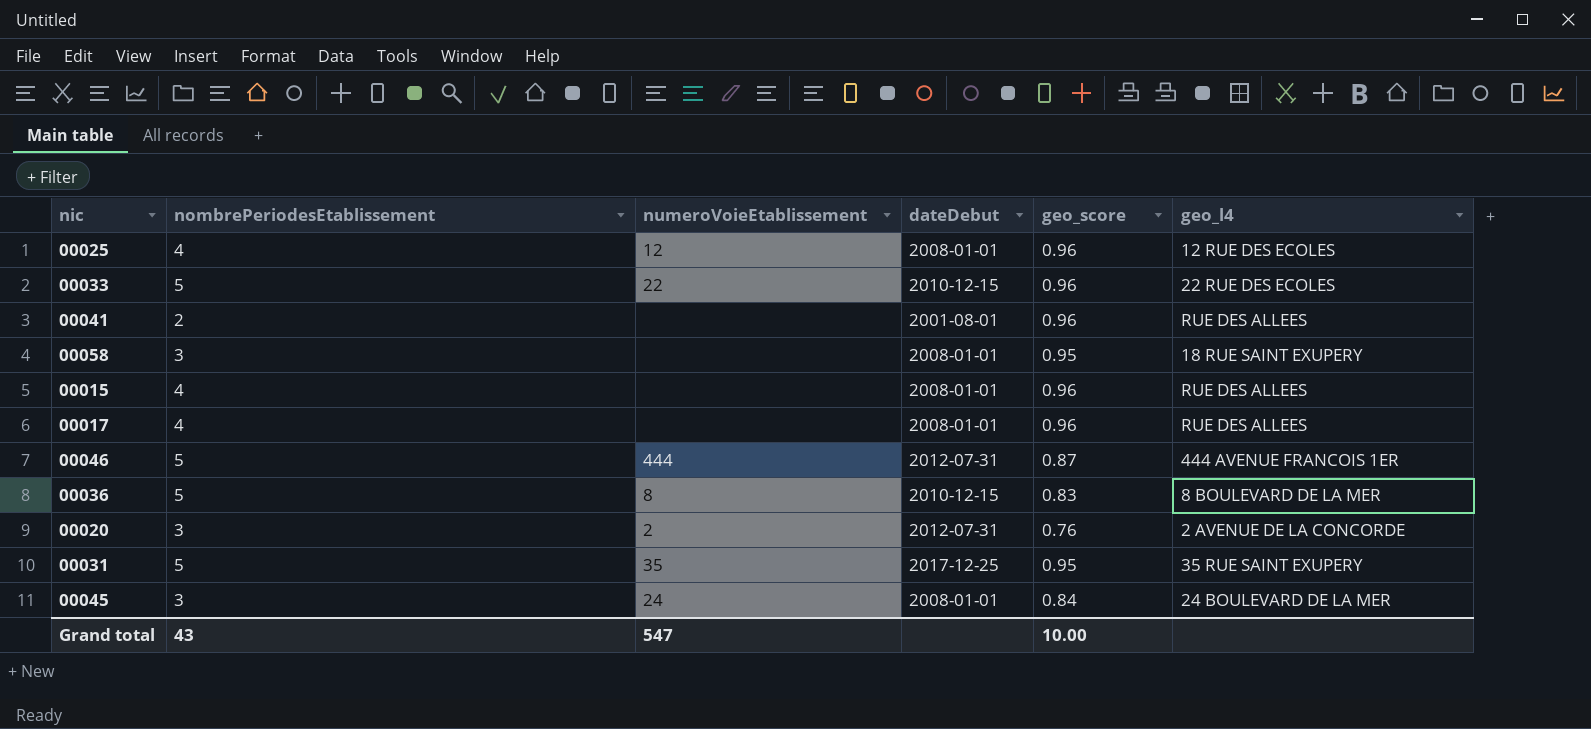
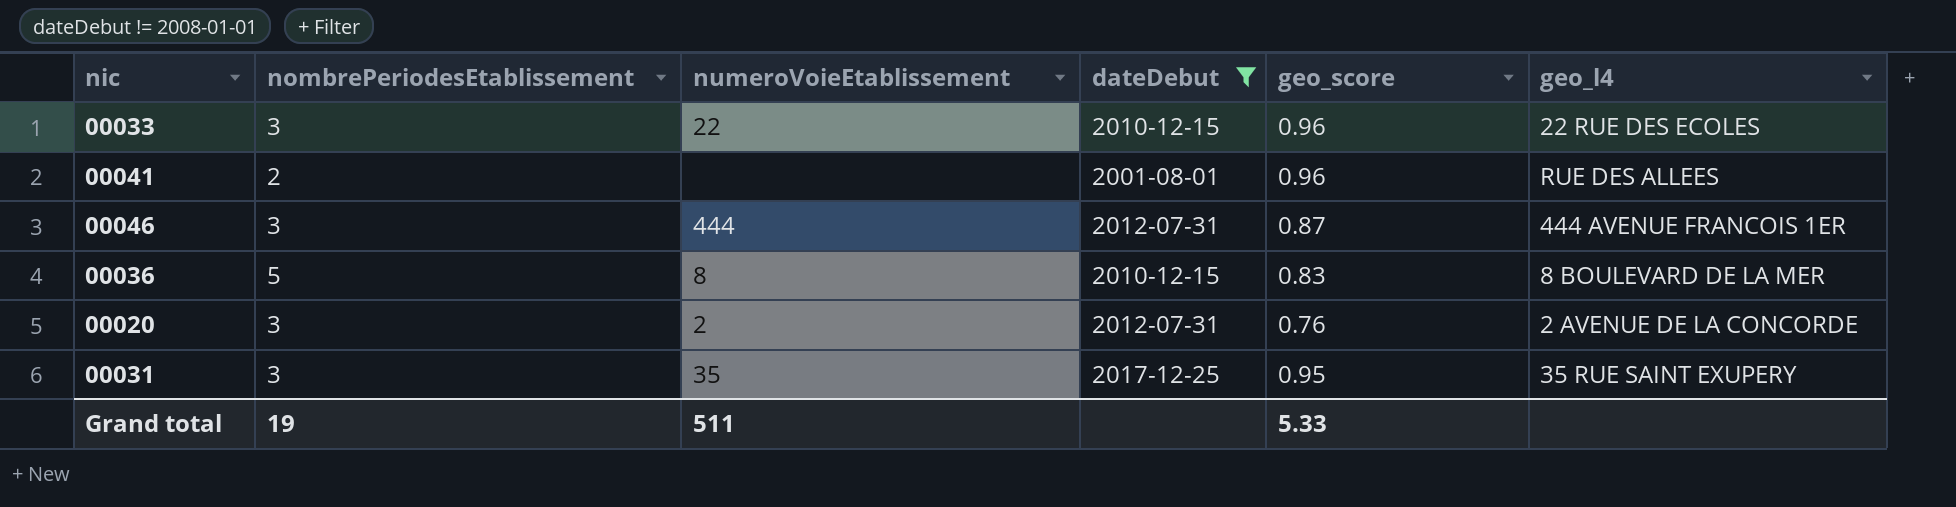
filter: none -> dateDebut != 2008-01-01
00033 | nombrePeriodesEtablissement: 5 -> 3
00046 | nombrePeriodesEtablissement: 5 -> 3
00031 | nombrePeriodesEtablissement: 5 -> 3
Grand total | nombrePeriodesEtablissement: 43 -> 19
Grand total | numeroVoieEtablissement: 547 -> 511
Grand total | geo_score: 10.00 -> 5.33

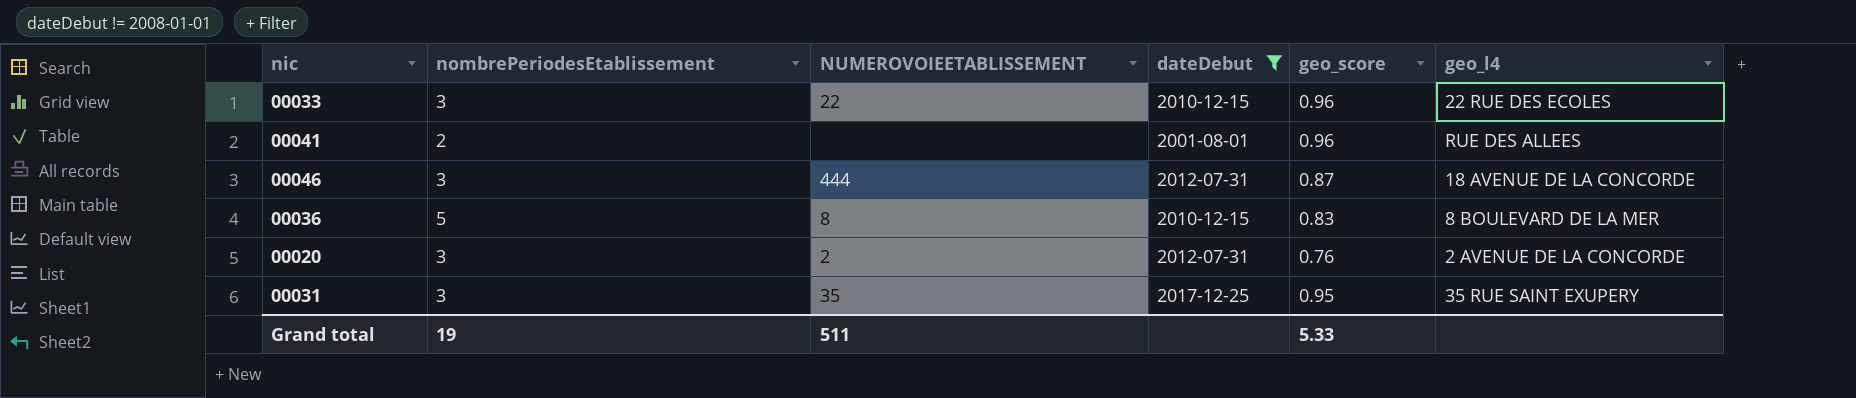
column name: numeroVoieEtablissement -> NUMEROVOIEETABLISSEMENT
00046 | geo_l4: 444 AVENUE FRANCOIS 1ER -> 18 AVENUE DE LA CONCORDE

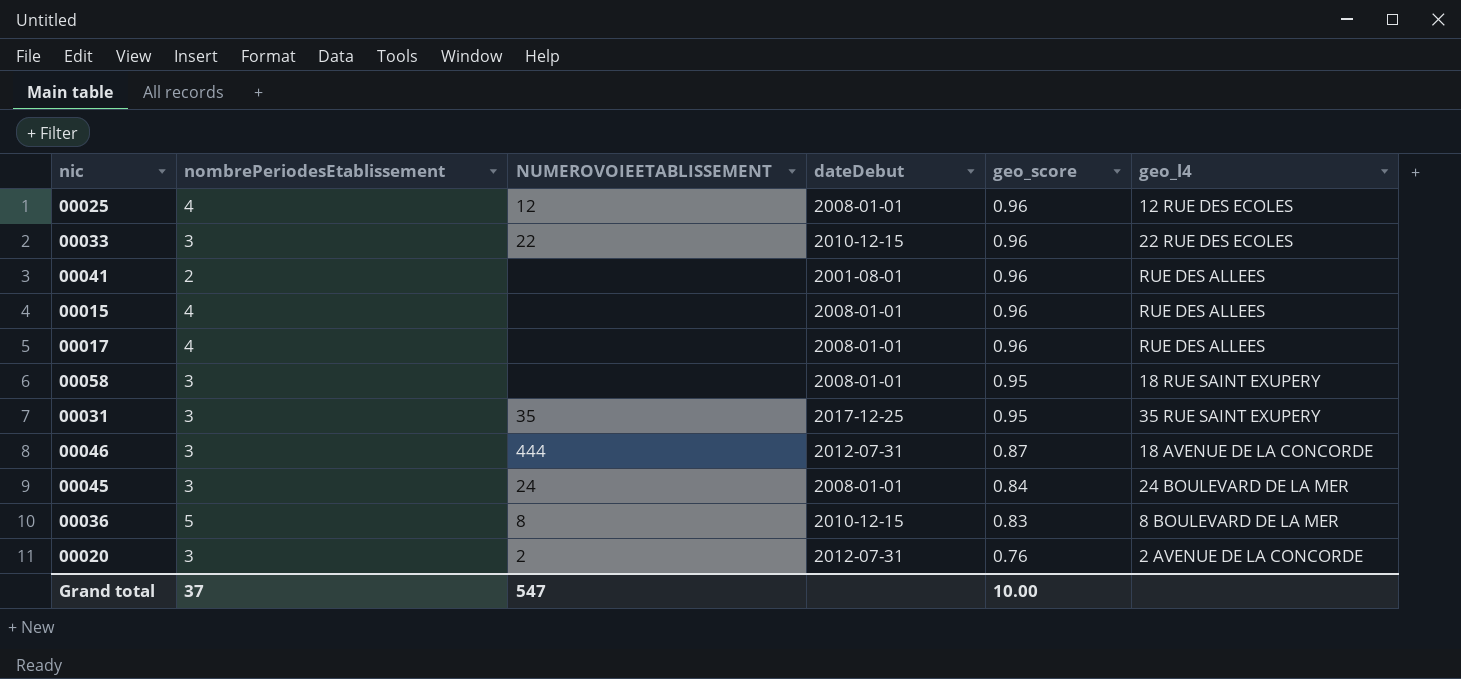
filter: dateDebut != 2008-01-01 -> none
row order: none -> geo_score descending
Grand total | nombrePeriodesEtablissement: 19 -> 37
Grand total | NUMEROVOIEETABLISSEMENT: 511 -> 547
Grand total | geo_score: 5.33 -> 10.00

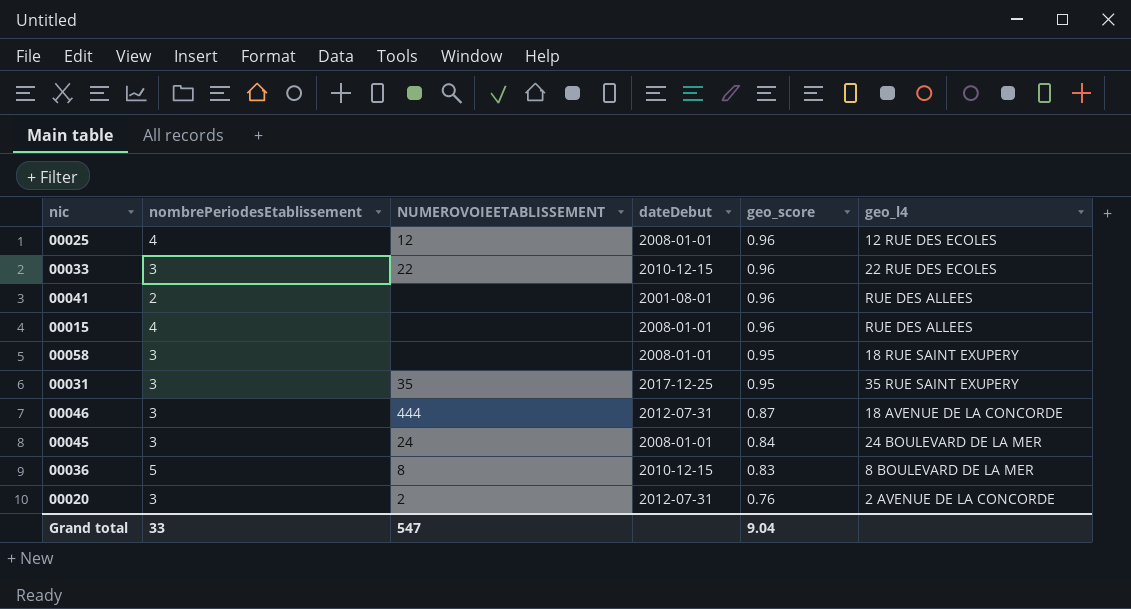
row 00017: 4 | none | 2008-01-01 | 0.96 | RUE DES ALLEES -> none
Grand total | nombrePeriodesEtablissement: 37 -> 33
Grand total | geo_score: 10.00 -> 9.04

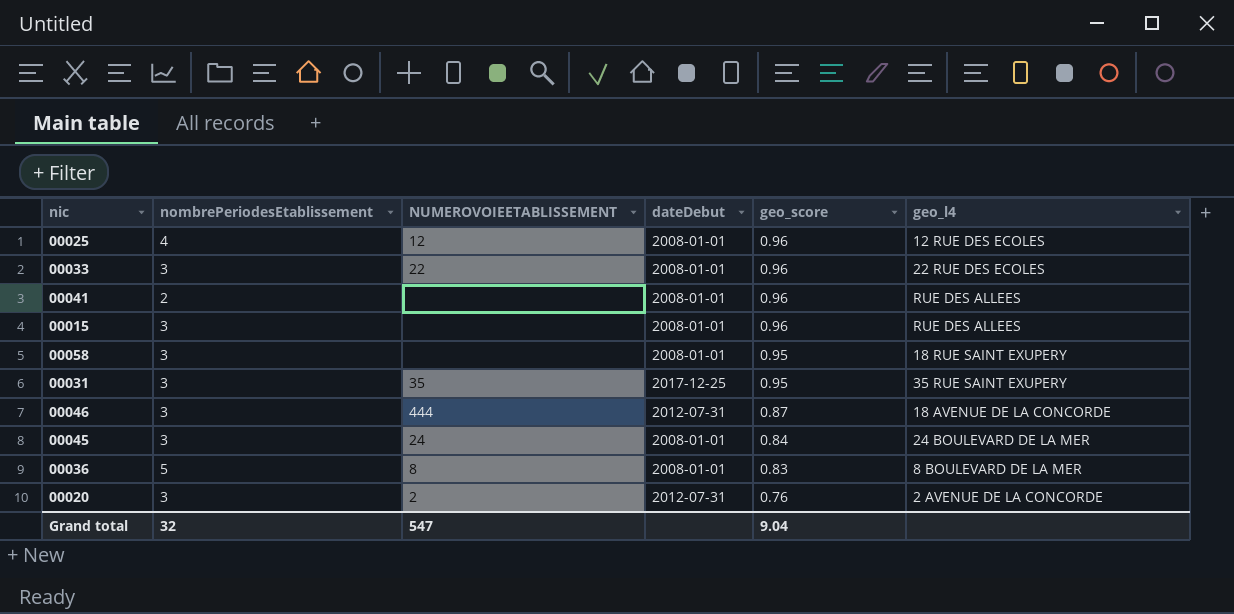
00033 | dateDebut: 2010-12-15 -> 2008-01-01
00041 | dateDebut: 2001-08-01 -> 2008-01-01
00015 | nombrePeriodesEtablissement: 4 -> 3
00036 | dateDebut: 2010-12-15 -> 2008-01-01
Grand total | nombrePeriodesEtablissement: 33 -> 32

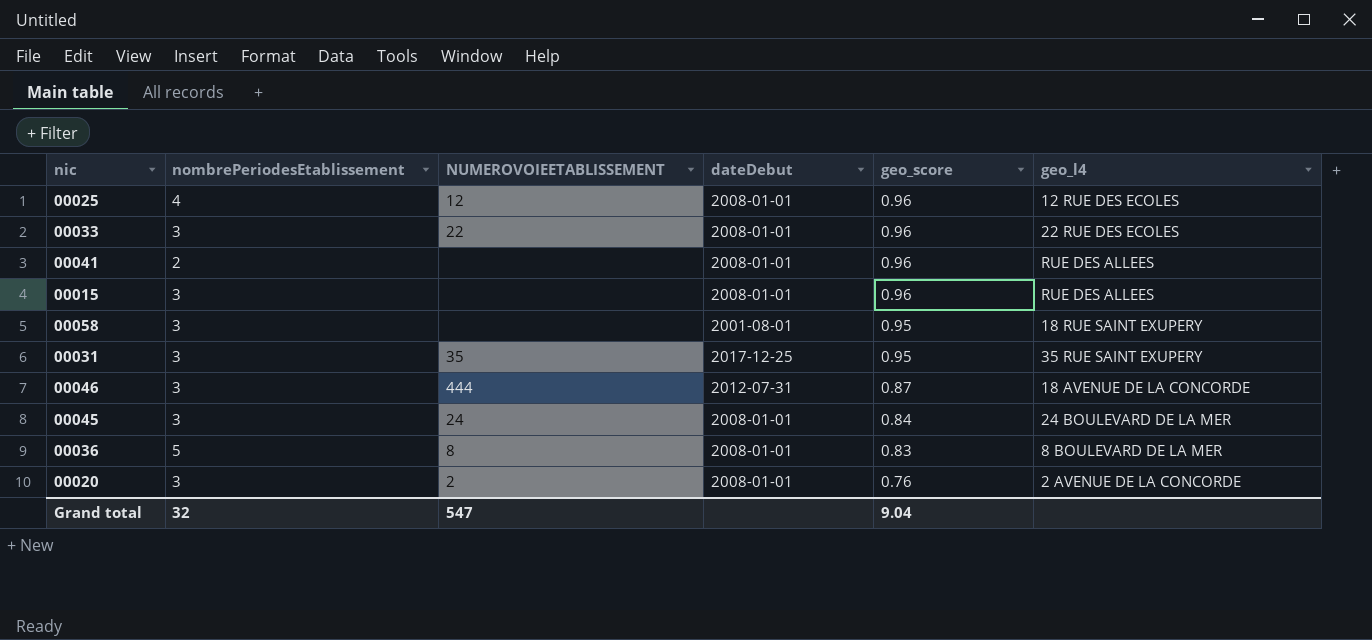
00058 | dateDebut: 2008-01-01 -> 2001-08-01
00020 | dateDebut: 2012-07-31 -> 2008-01-01

